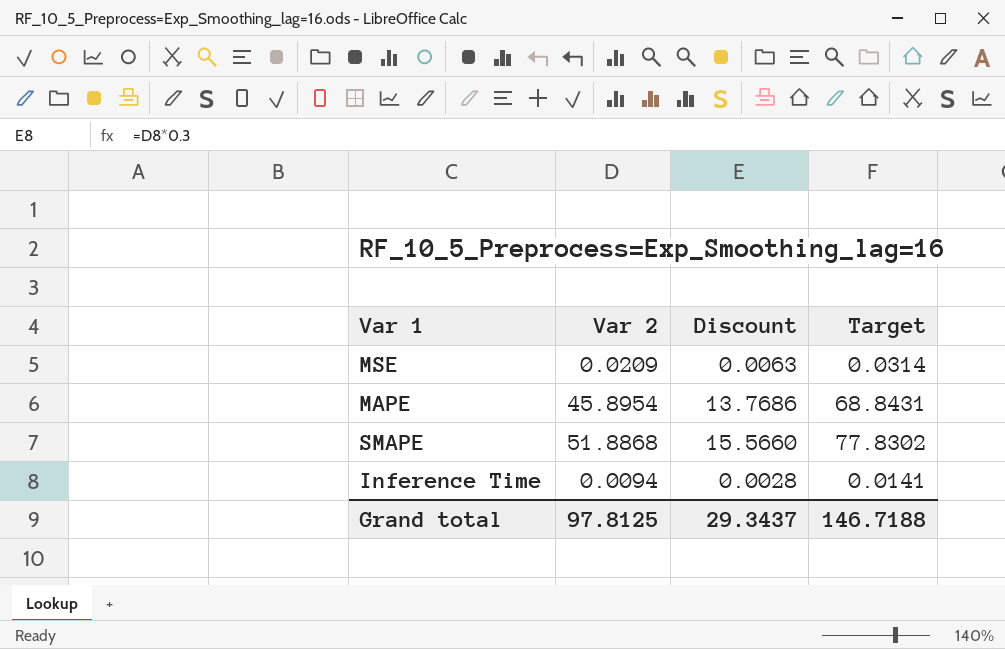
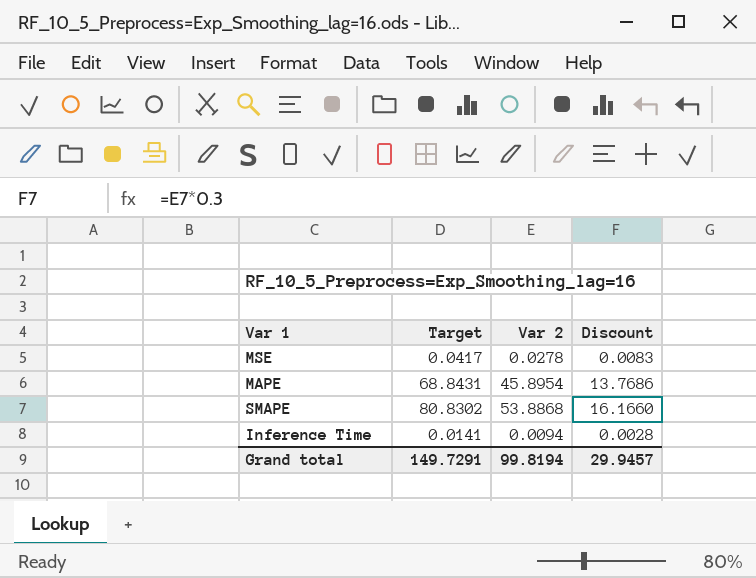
column Target | position: 4 -> 2
MSE | Target: 0.0314 -> 0.0417
MSE | Var 2: 0.0209 -> 0.0278
MSE | Discount: 0.0063 -> 0.0083
SMAPE | Target: 77.8302 -> 80.8302
SMAPE | Var 2: 51.8868 -> 53.8868
SMAPE | Discount: 15.5660 -> 16.1660
Grand total | Target: 146.7188 -> 149.7291
Grand total | Var 2: 97.8125 -> 99.8194
Grand total | Discount: 29.3437 -> 29.9457

